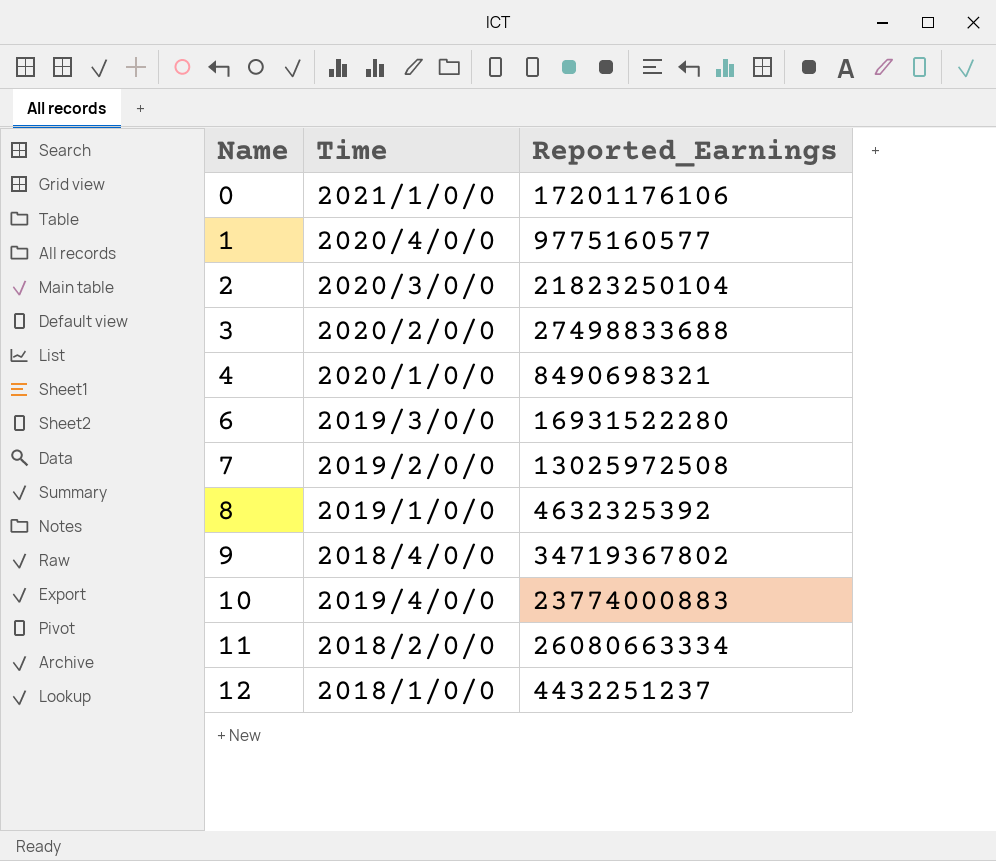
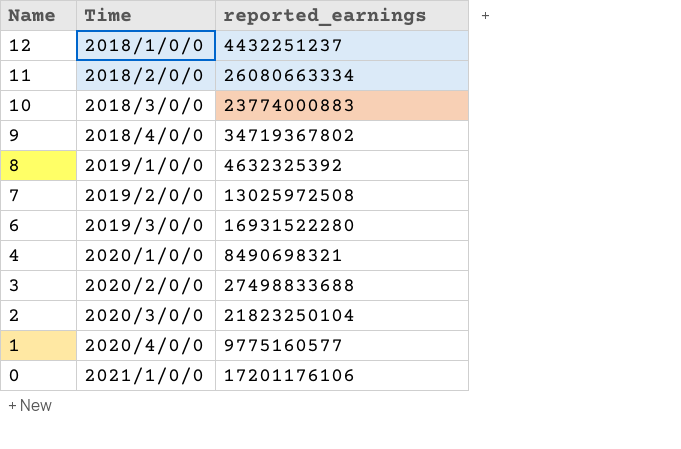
row order: Name ascending -> Name descending
column name: Reported_Earnings -> reported_earnings
10 | Time: 2019/4/0/0 -> 2018/3/0/0

